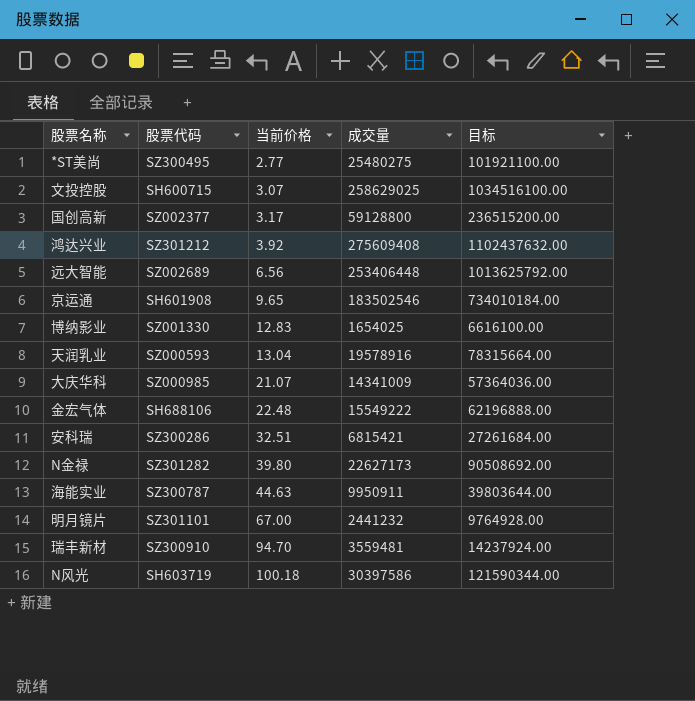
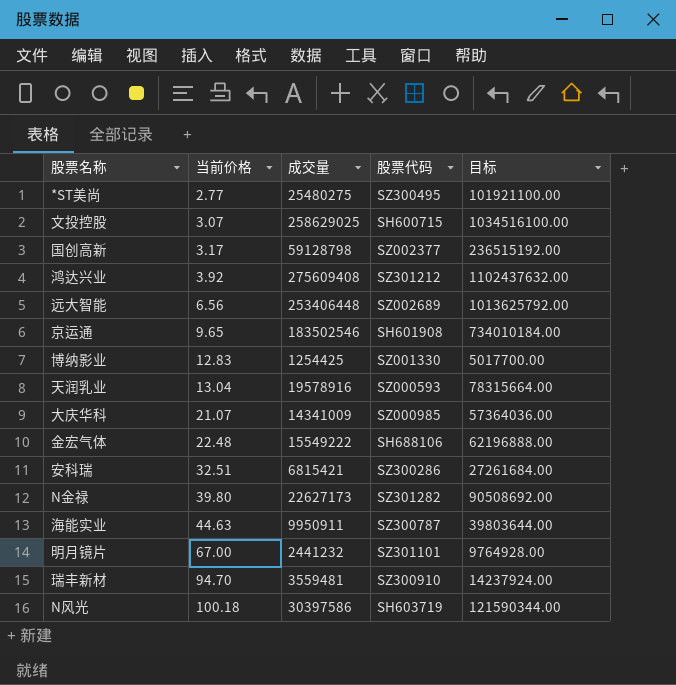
column 股票代码 | position: 2 -> 4
国创高新 | 成交量: 59128800 -> 59128798
国创高新 | 目标: 236515200.00 -> 236515192.00
博纳影业 | 成交量: 1654025 -> 1254425
博纳影业 | 目标: 6616100.00 -> 5017700.00

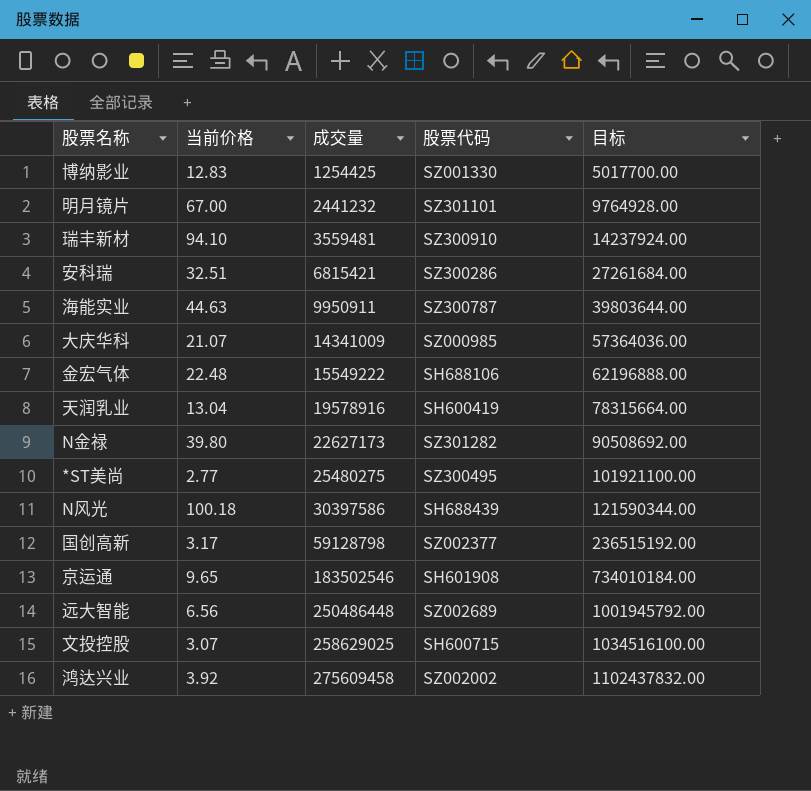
row order: 当前价格 ascending -> 成交量 ascending
瑞丰新材 | 当前价格: 94.70 -> 94.10
天润乳业 | 股票代码: SZ000593 -> SH600419
N风光 | 股票代码: SH603719 -> SH688439
远大智能 | 成交量: 253406448 -> 250486448
远大智能 | 目标: 1013625792.00 -> 1001945792.00
鸿达兴业 | 成交量: 275609408 -> 275609458
鸿达兴业 | 股票代码: SZ301212 -> SZ002002
鸿达兴业 | 目标: 1102437632.00 -> 1102437832.00

